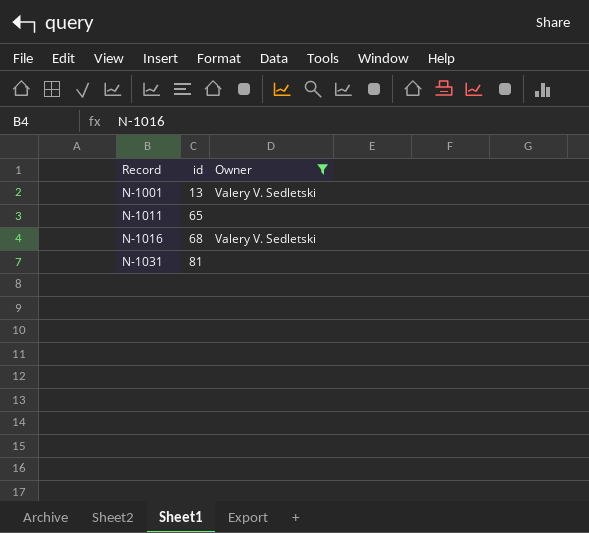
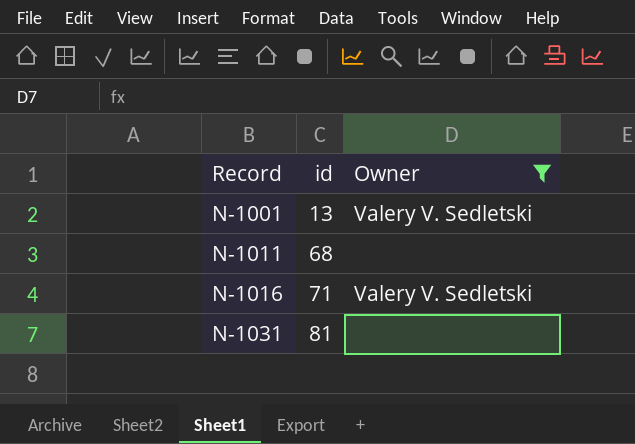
N-1011 | id: 65 -> 68
N-1016 | id: 68 -> 71

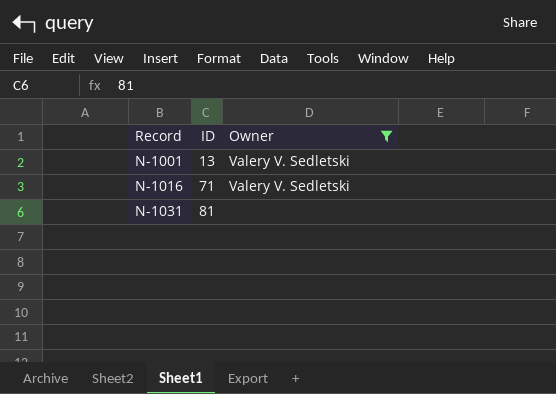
column name: id -> ID
row N-1011: 68 | none -> none

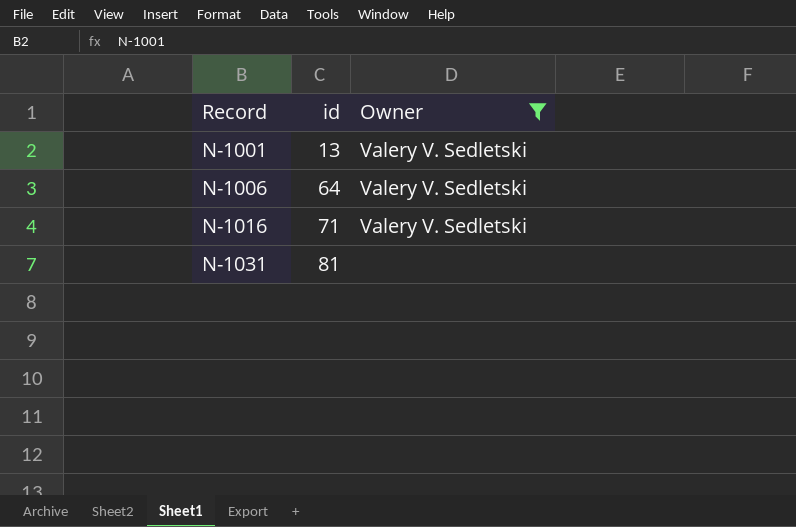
column name: ID -> id
row N-1006: none -> 64 | Valery V. Sedletski

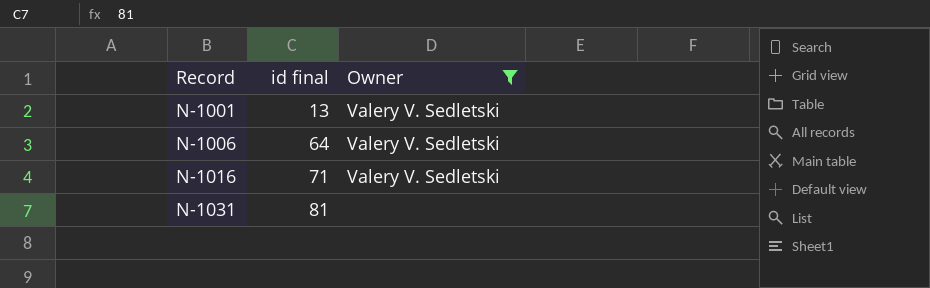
column name: id -> id final

